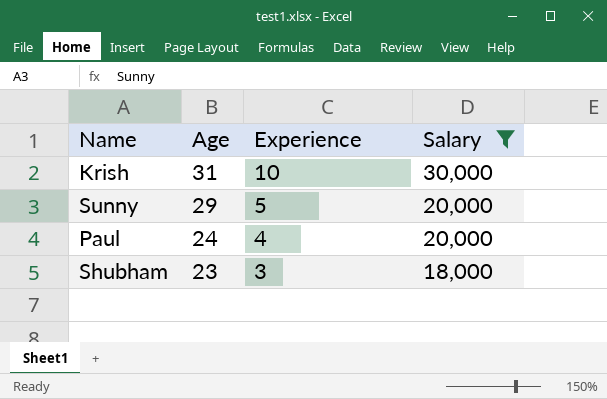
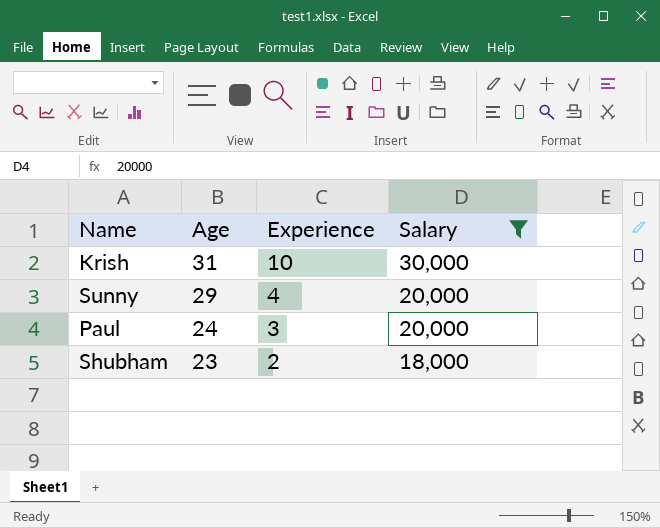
Sunny | Experience: 5 -> 4
Paul | Experience: 4 -> 3
Shubham | Experience: 3 -> 2

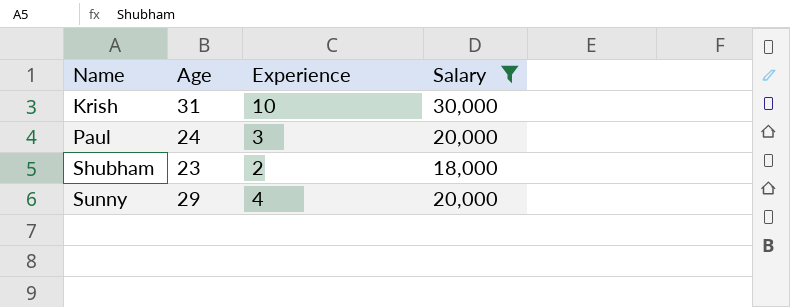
row order: Age descending -> Name ascending

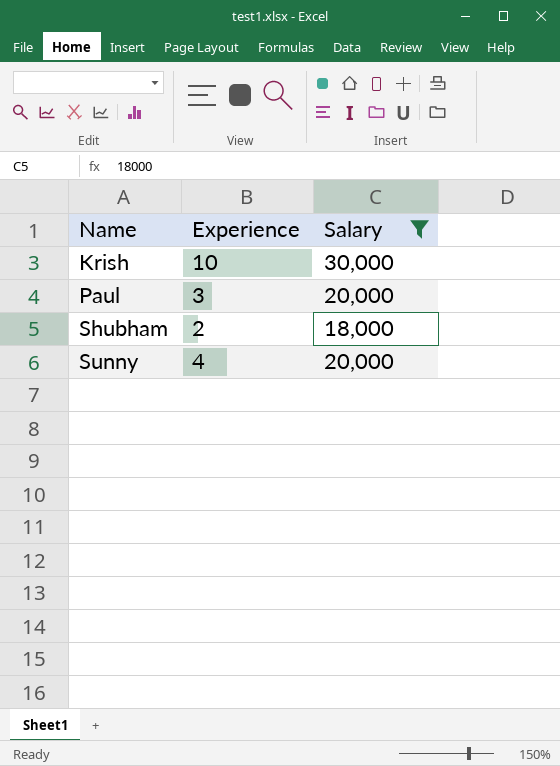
column Age | position: 2 -> none

